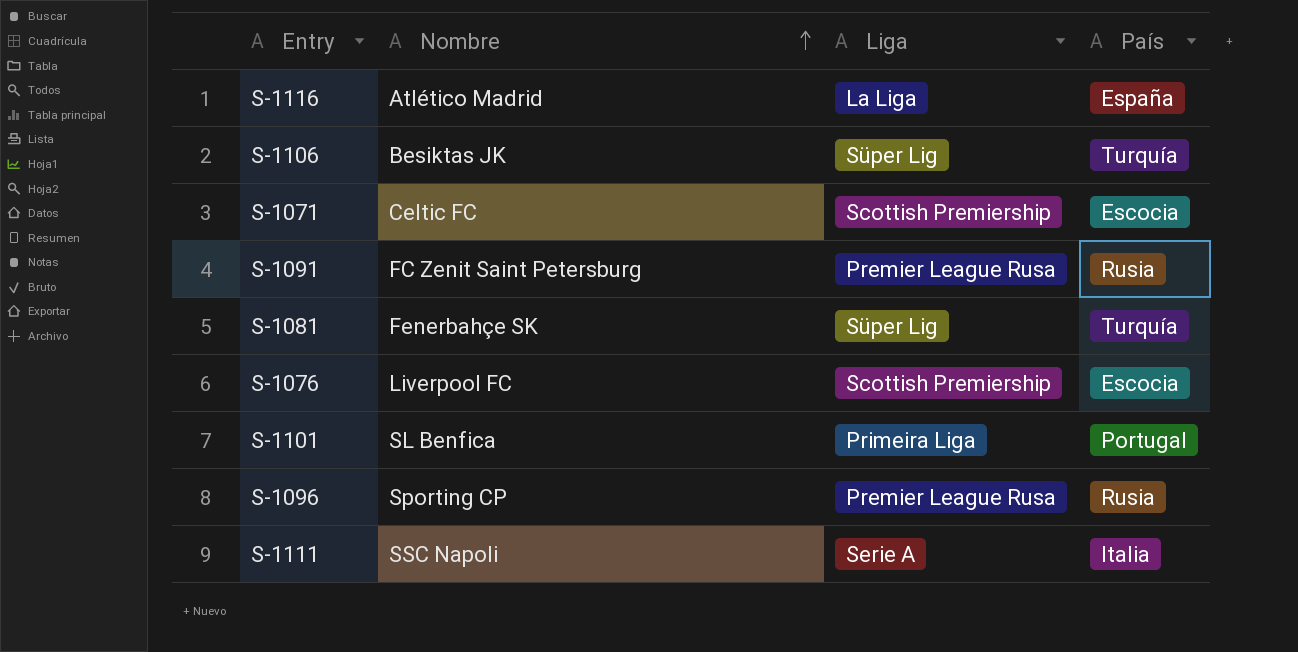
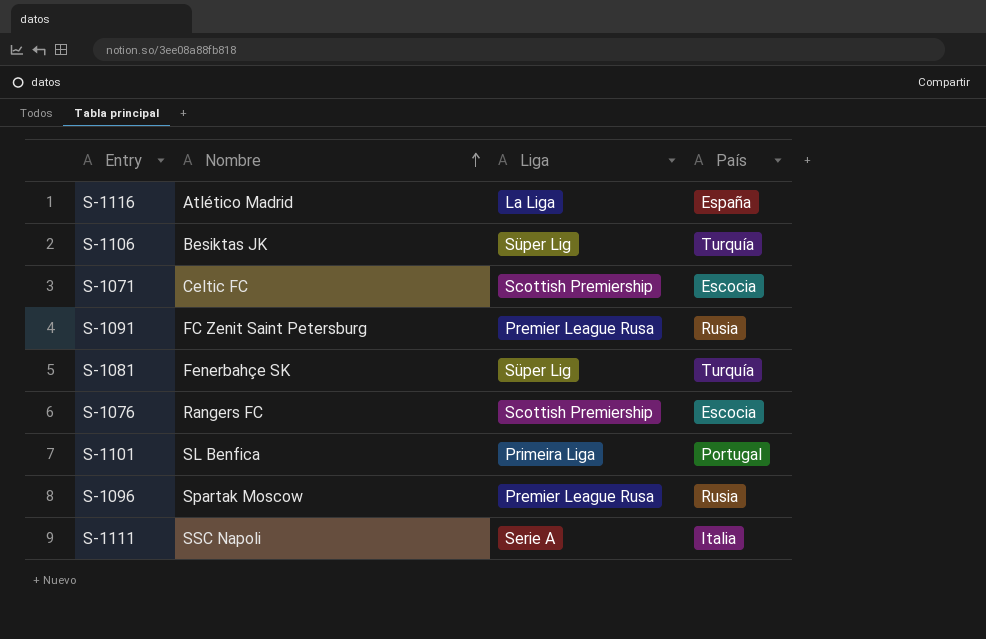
S-1076 | Nombre: Liverpool FC -> Rangers FC
S-1096 | Nombre: Sporting CP -> Spartak Moscow

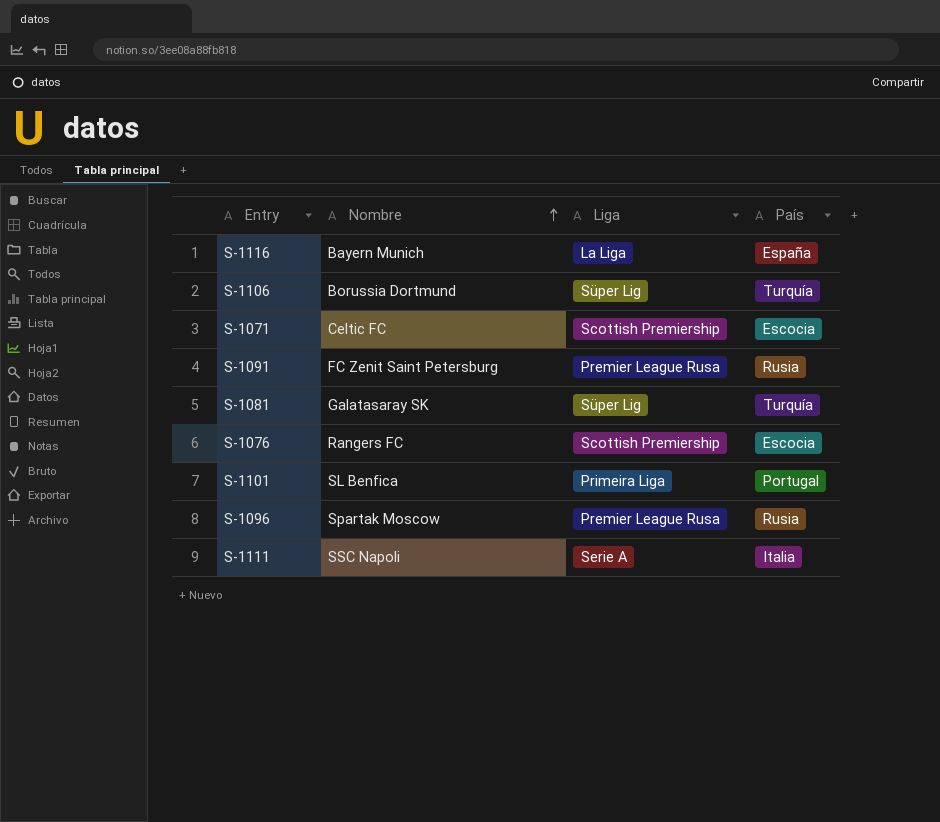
S-1116 | Nombre: Atlético Madrid -> Bayern Munich
S-1106 | Nombre: Besiktas JK -> Borussia Dortmund
S-1081 | Nombre: Fenerbahçe SK -> Galatasaray SK

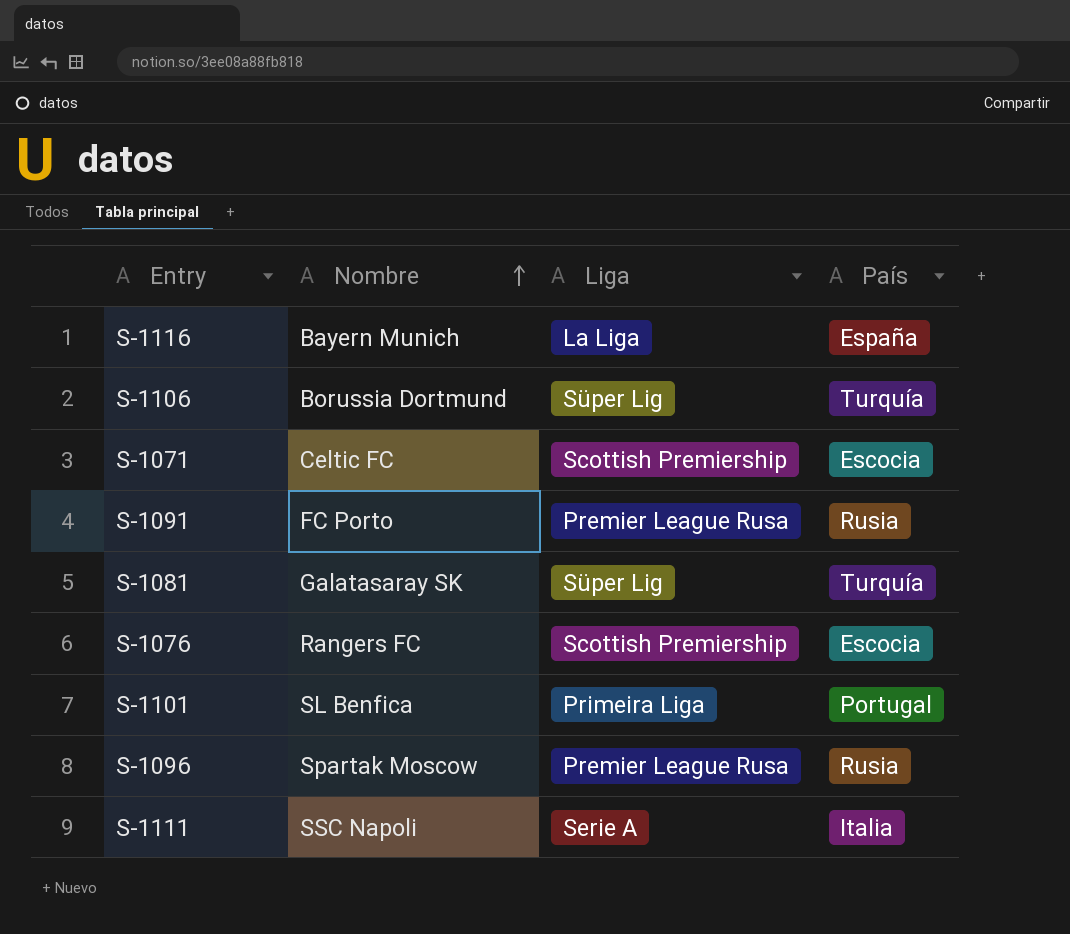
S-1091 | Nombre: FC Zenit Saint Petersburg -> FC Porto

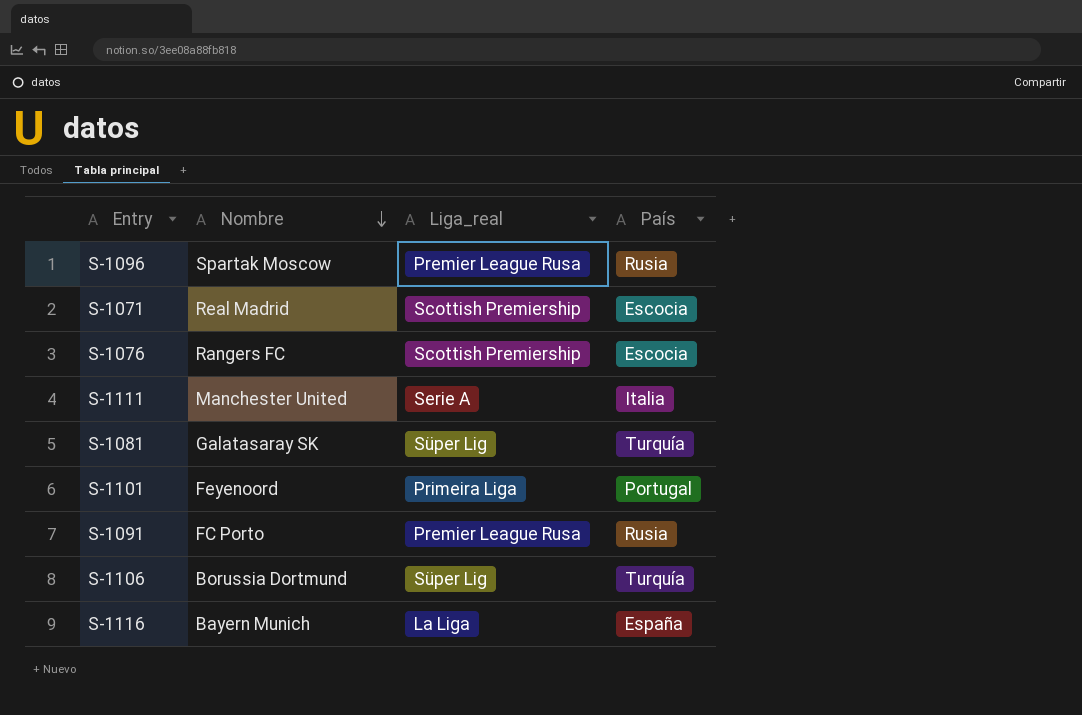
row order: Nombre ascending -> Nombre descending
column name: Liga -> Liga_real
S-1071 | Nombre: Celtic FC -> Real Madrid
S-1111 | Nombre: SSC Napoli -> Manchester United
S-1101 | Nombre: SL Benfica -> Feyenoord

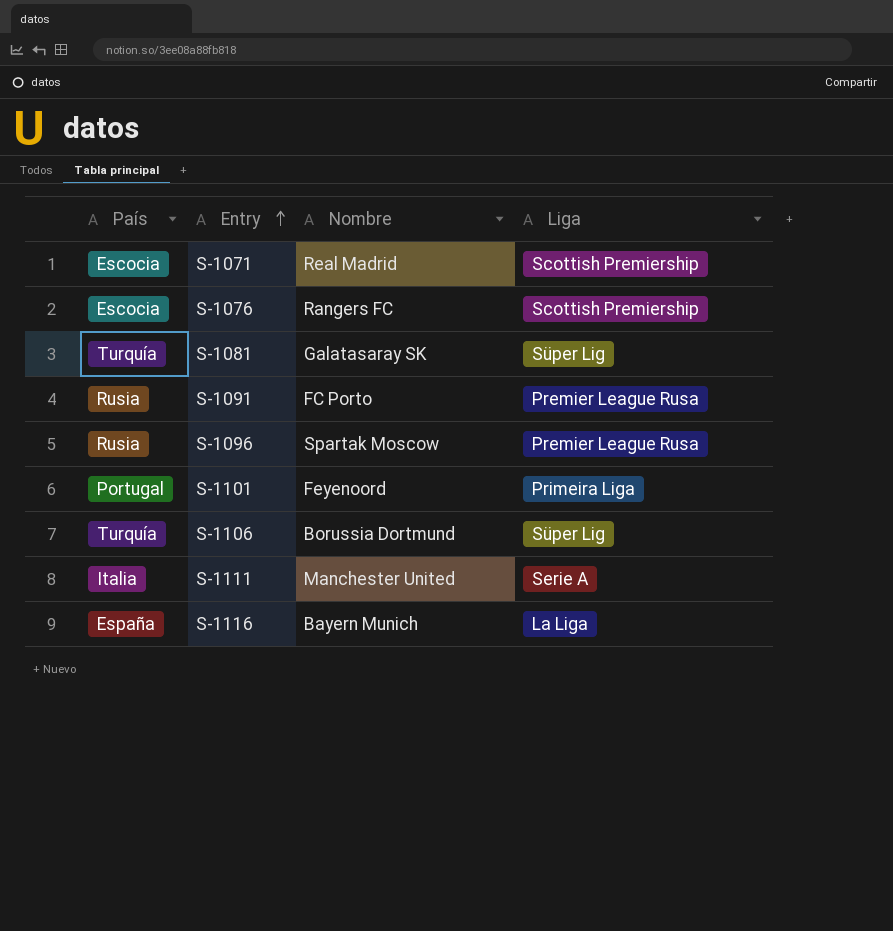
row order: Nombre descending -> Entry ascending
column País | position: 4 -> 1
column name: Liga_real -> Liga

